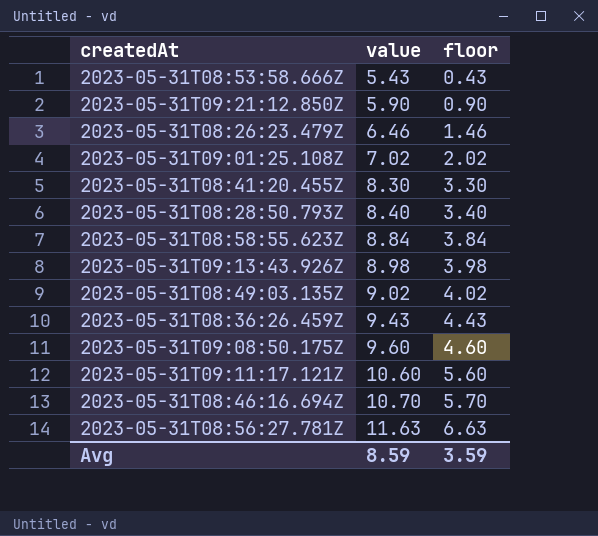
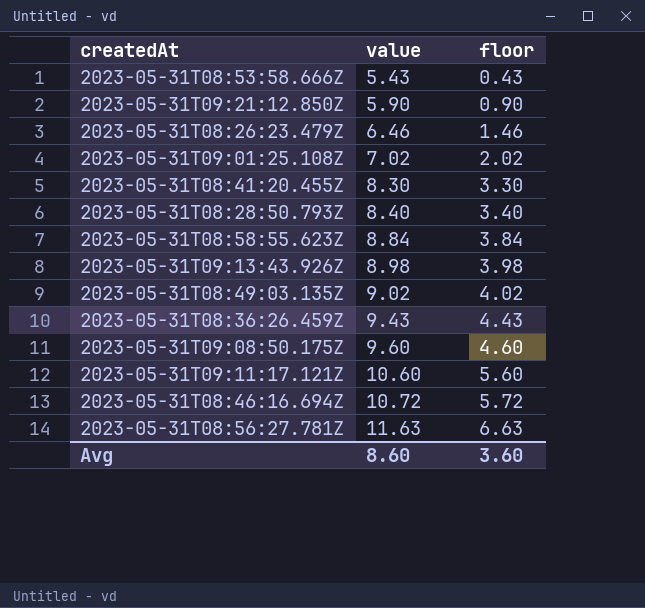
2023-05-31T08:46:16.694Z | value: 10.70 -> 10.72
2023-05-31T08:46:16.694Z | floor: 5.70 -> 5.72
Avg | value: 8.59 -> 8.60
Avg | floor: 3.59 -> 3.60

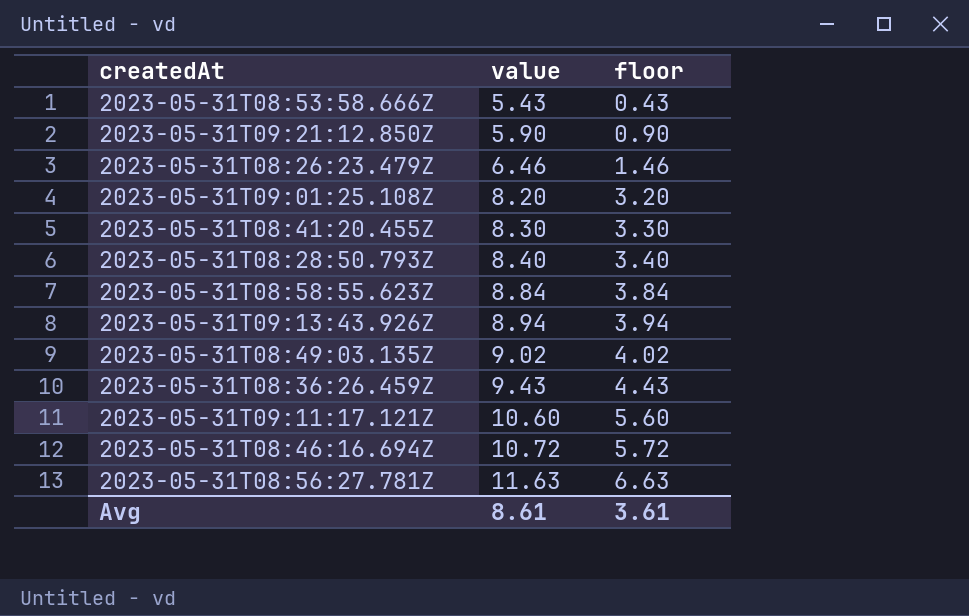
row 2023-05-31T09:08:50.175Z: 9.60 | 4.60 -> none
2023-05-31T09:01:25.108Z | value: 7.02 -> 8.20
2023-05-31T09:01:25.108Z | floor: 2.02 -> 3.20
2023-05-31T09:13:43.926Z | value: 8.98 -> 8.94
2023-05-31T09:13:43.926Z | floor: 3.98 -> 3.94
Avg | value: 8.60 -> 8.61
Avg | floor: 3.60 -> 3.61

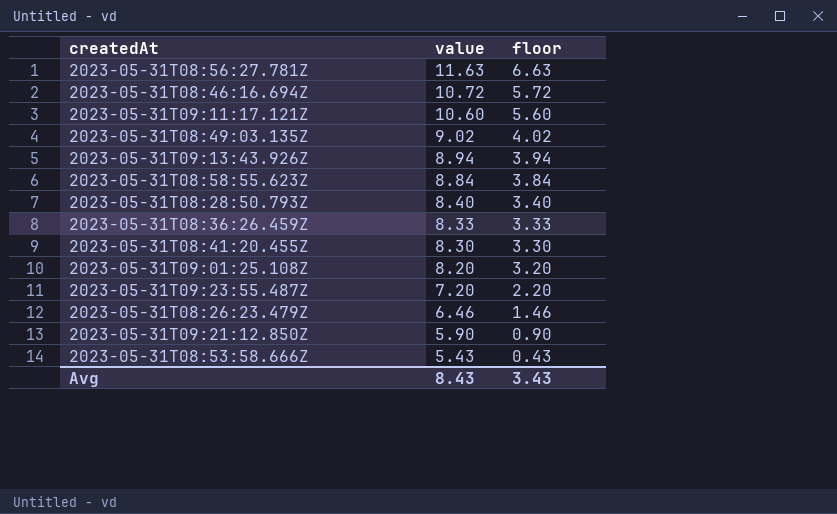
row order: value ascending -> value descending
2023-05-31T08:36:26.459Z | value: 9.43 -> 8.33
2023-05-31T08:36:26.459Z | floor: 4.43 -> 3.33
row 2023-05-31T09:23:55.487Z: none -> 7.20 | 2.20
Avg | value: 8.61 -> 8.43
Avg | floor: 3.61 -> 3.43

